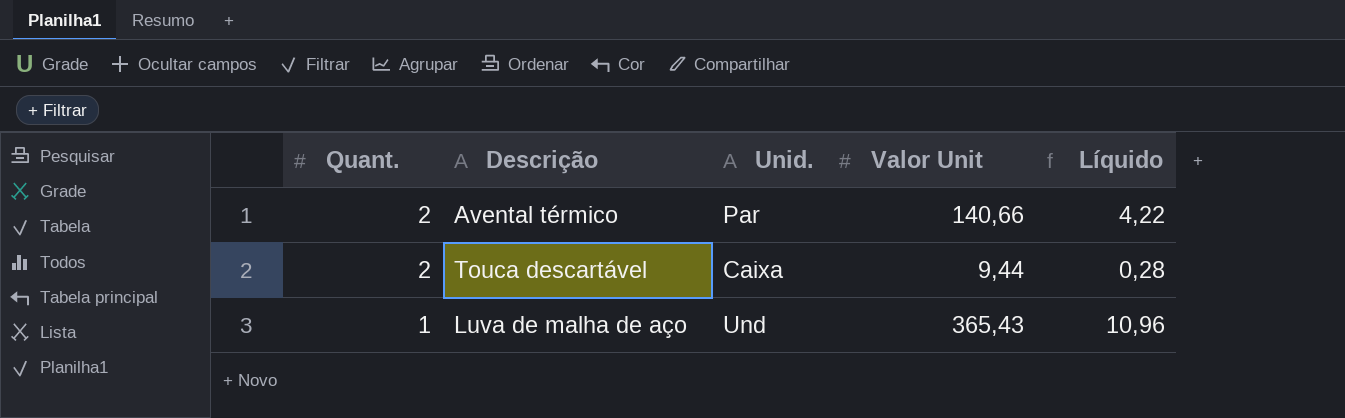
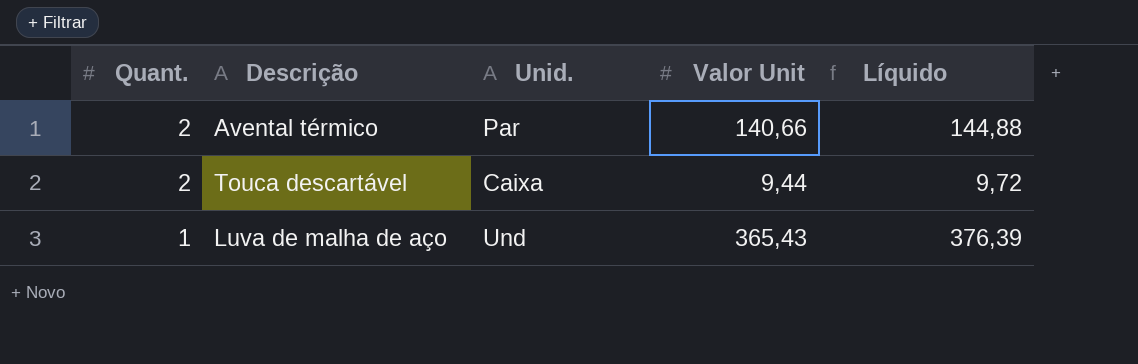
column Líquido | formula: [Valor Unit] * 0,03 -> [Valor Unit] * 1,03

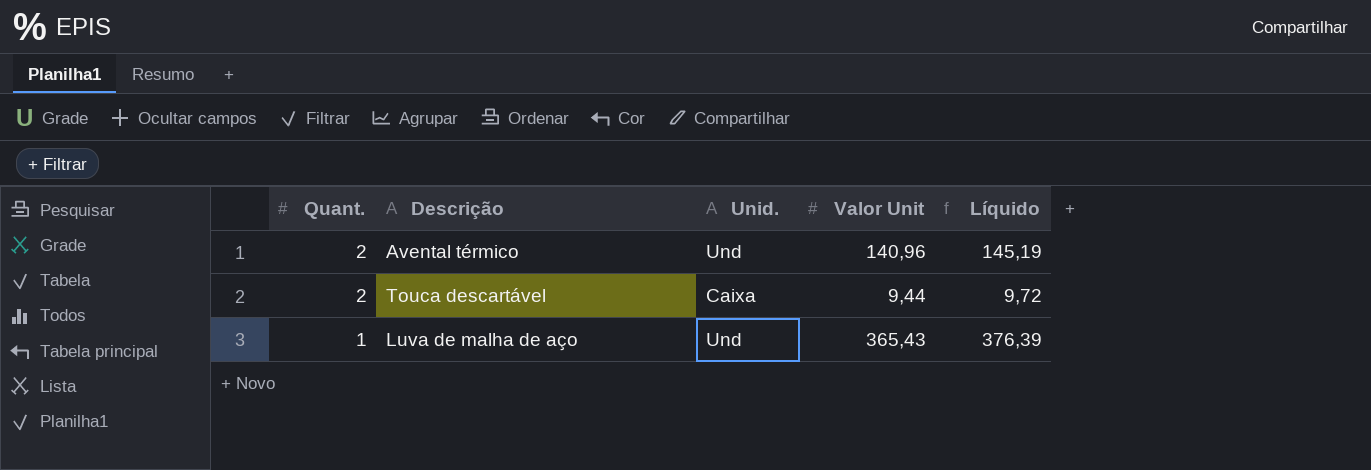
Avental térmico | Unid.: Par -> Und
Avental térmico | Valor Unit: 140,66 -> 140,96
Avental térmico | Líquido: 144,88 -> 145,19

